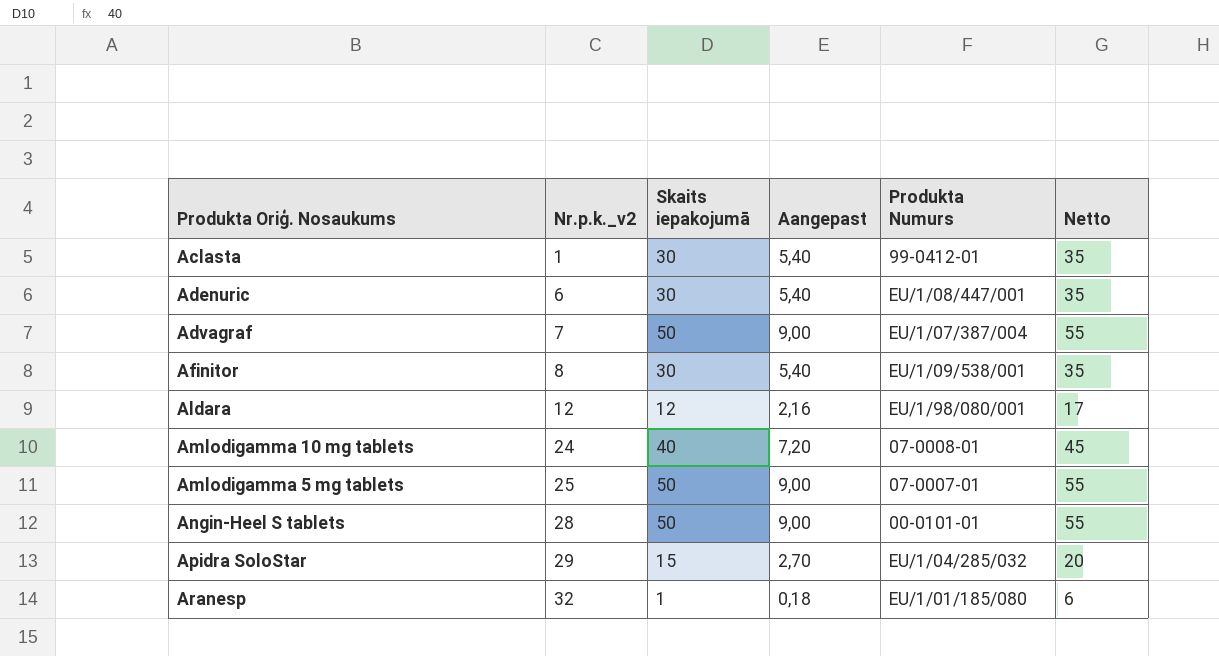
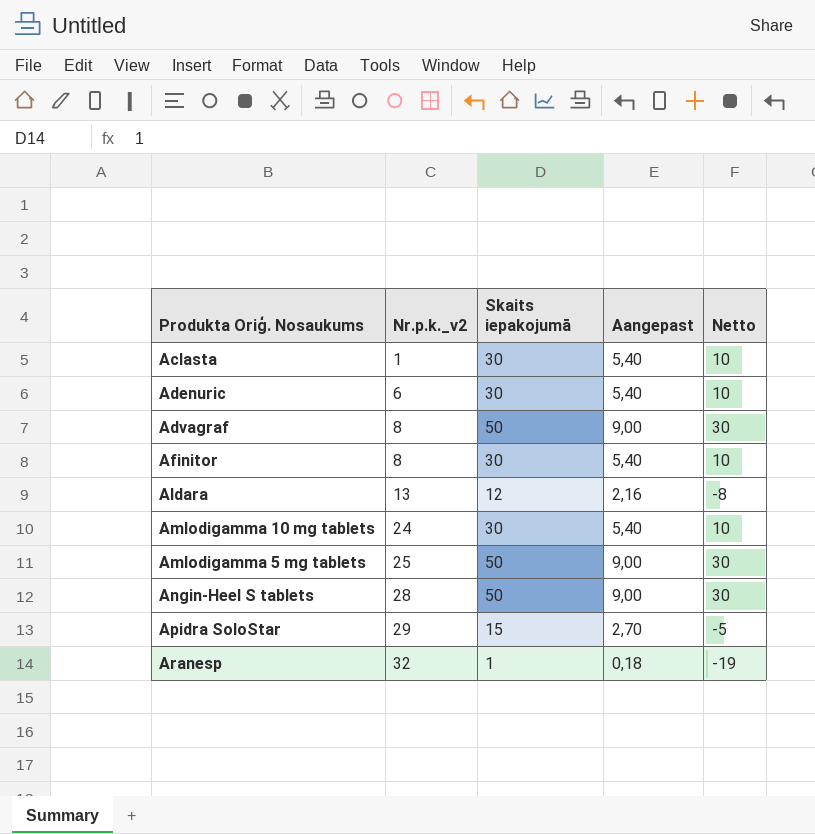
column Produkta Numurs | position: 5 -> none
column Netto | formula: [Skaits iepakojumā] + 5 -> [Skaits iepakojumā] - 20
Advagraf | Nr.p.k._v2: 7 -> 8
Aldara | Nr.p.k._v2: 12 -> 13
Amlodigamma 10 mg tablets | Skaits iepakojumā: 40 -> 30
Amlodigamma 10 mg tablets | Aangepast: 7,20 -> 5,40

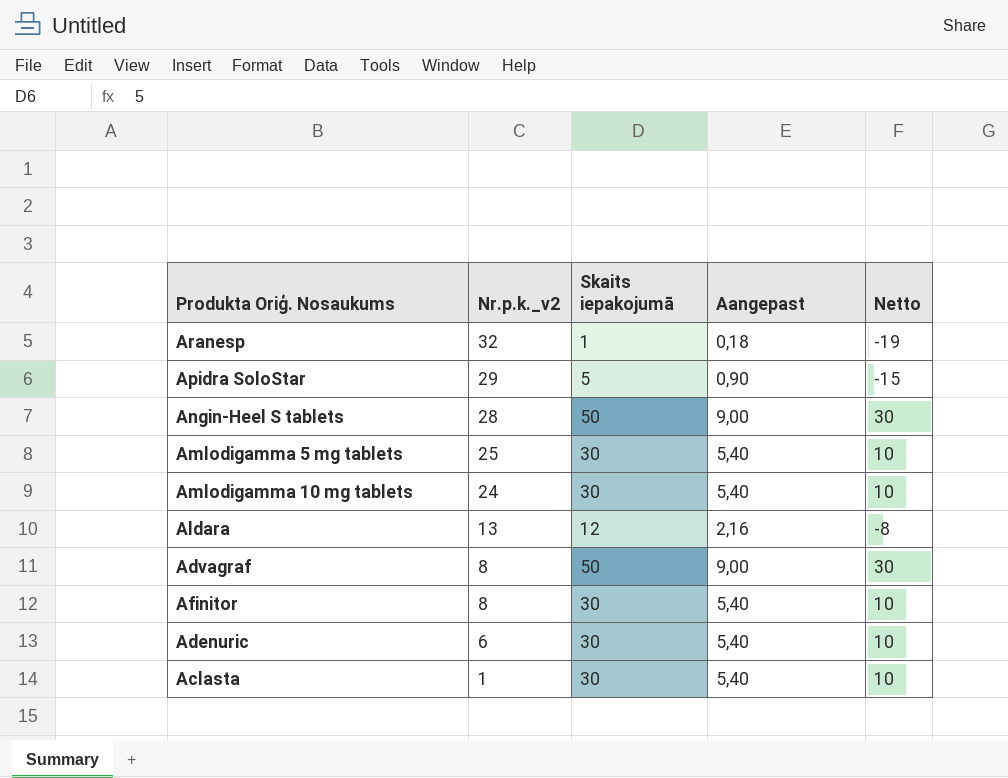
row order: Nr.p.k._v2 ascending -> Nr.p.k._v2 descending
Apidra SoloStar | Skaits iepakojumā: 15 -> 5
Apidra SoloStar | Aangepast: 2,70 -> 0,90
Apidra SoloStar | Netto: -5 -> -15
Amlodigamma 5 mg tablets | Skaits iepakojumā: 50 -> 30
Amlodigamma 5 mg tablets | Aangepast: 9,00 -> 5,40
Amlodigamma 5 mg tablets | Netto: 30 -> 10

